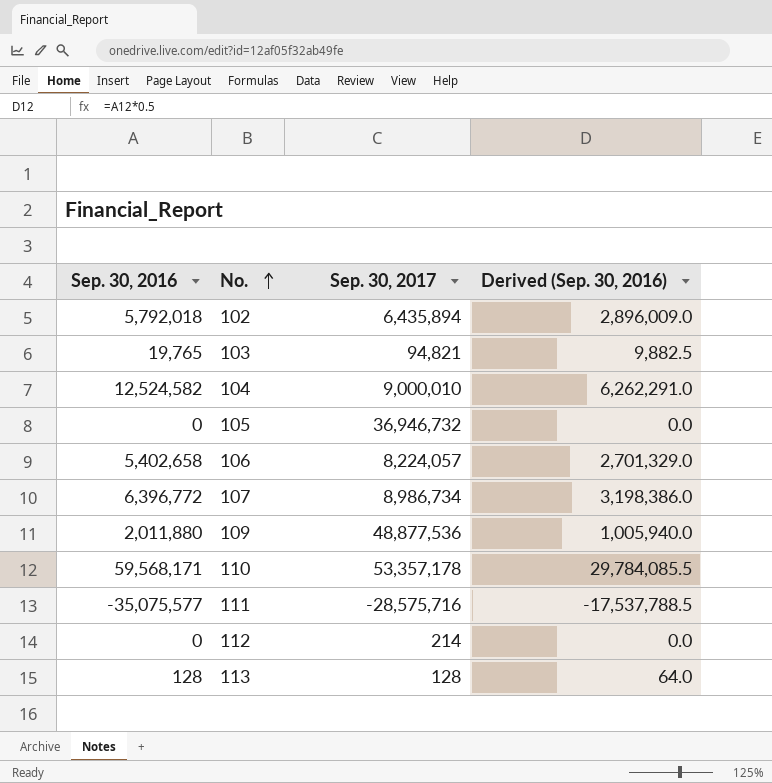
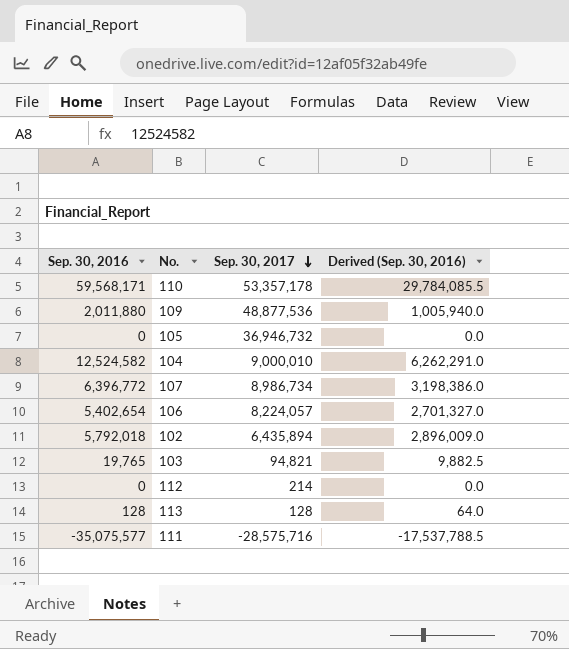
row order: No. ascending -> Sep. 30, 2017 descending
106 | Sep. 30, 2016: 5,402,658 -> 5,402,654
106 | Derived (Sep. 30, 2016): 2,701,329.0 -> 2,701,327.0

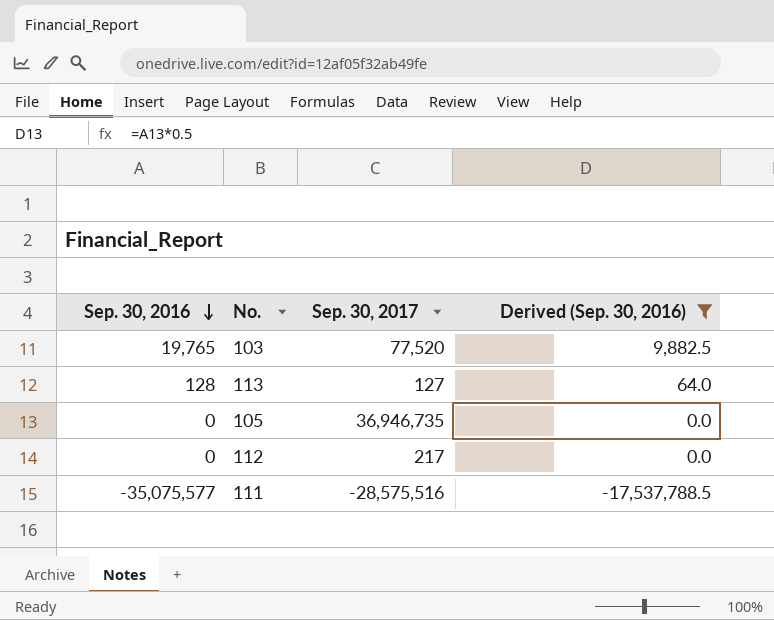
filter: none -> Derived (Sep. 30, 2016) <= 9,882.5
row order: Sep. 30, 2017 descending -> Sep. 30, 2016 descending
103 | Sep. 30, 2017: 94,821 -> 77,520
113 | Sep. 30, 2017: 128 -> 127
105 | Sep. 30, 2017: 36,946,732 -> 36,946,735
112 | Sep. 30, 2017: 214 -> 217
111 | Sep. 30, 2017: -28,575,716 -> -28,575,516

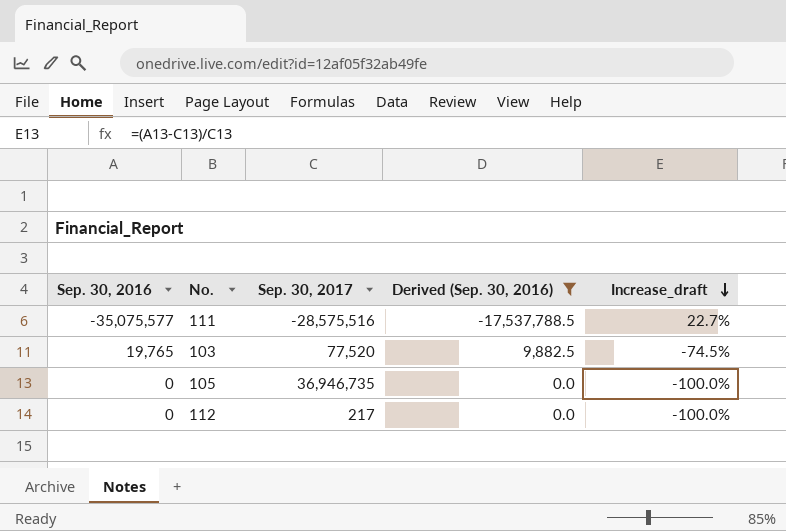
row order: Sep. 30, 2016 descending -> Increase_draft descending
column Increase_draft | formula: none -> ([Sep. 30, 2016] - [Sep. 30, 2017]) / [Sep. 30, 2017]
row 113: 128 | 127 | 64.0 -> none

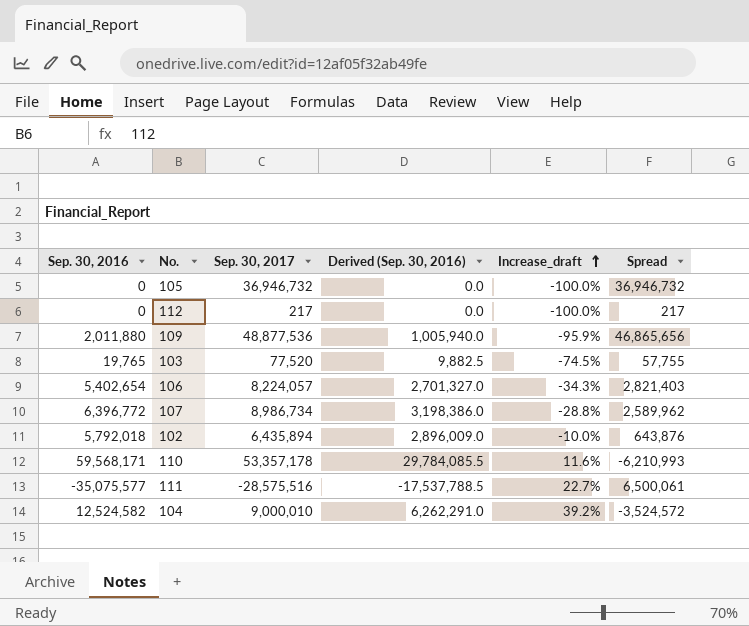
filter: Derived (Sep. 30, 2016) <= 9,882.5 -> none
row order: Increase_draft descending -> Increase_draft ascending
column Spread | formula: none -> [Sep. 30, 2017] - [Sep. 30, 2016]
105 | Sep. 30, 2017: 36,946,735 -> 36,946,732

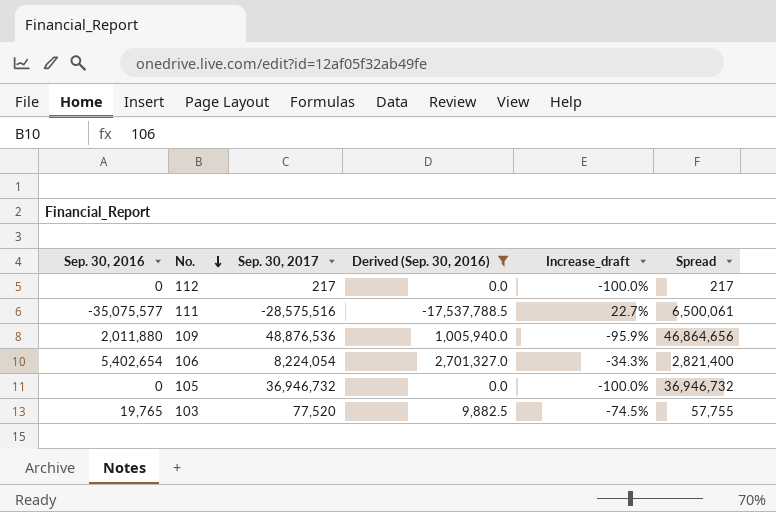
filter: none -> Derived (Sep. 30, 2016) <= 2,701,327.0
row order: Increase_draft ascending -> No. descending
109 | Sep. 30, 2017: 48,877,536 -> 48,876,536
109 | Spread: 46,865,656 -> 46,864,656
106 | Sep. 30, 2017: 8,224,057 -> 8,224,054
106 | Spread: 2,821,403 -> 2,821,400

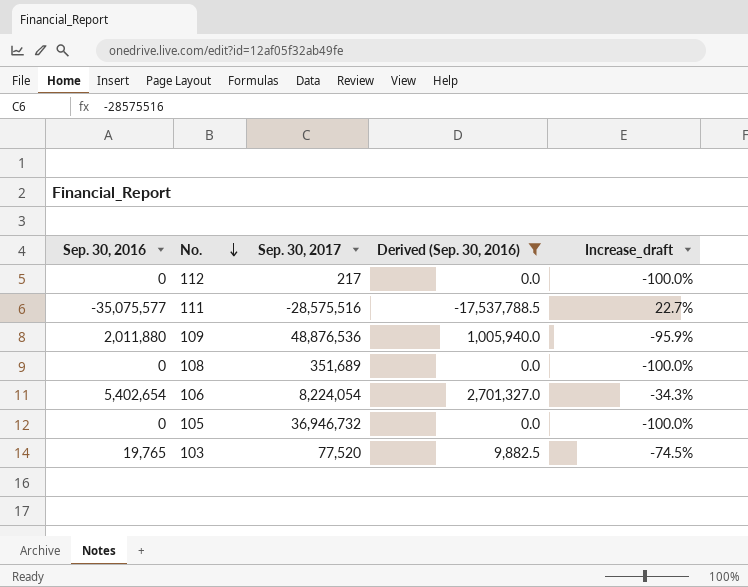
column Spread | formula: [Sep. 30, 2017] - [Sep. 30, 2016] -> none
row 108: none -> 0 | 351,689 | 0.0 | -100.0%

